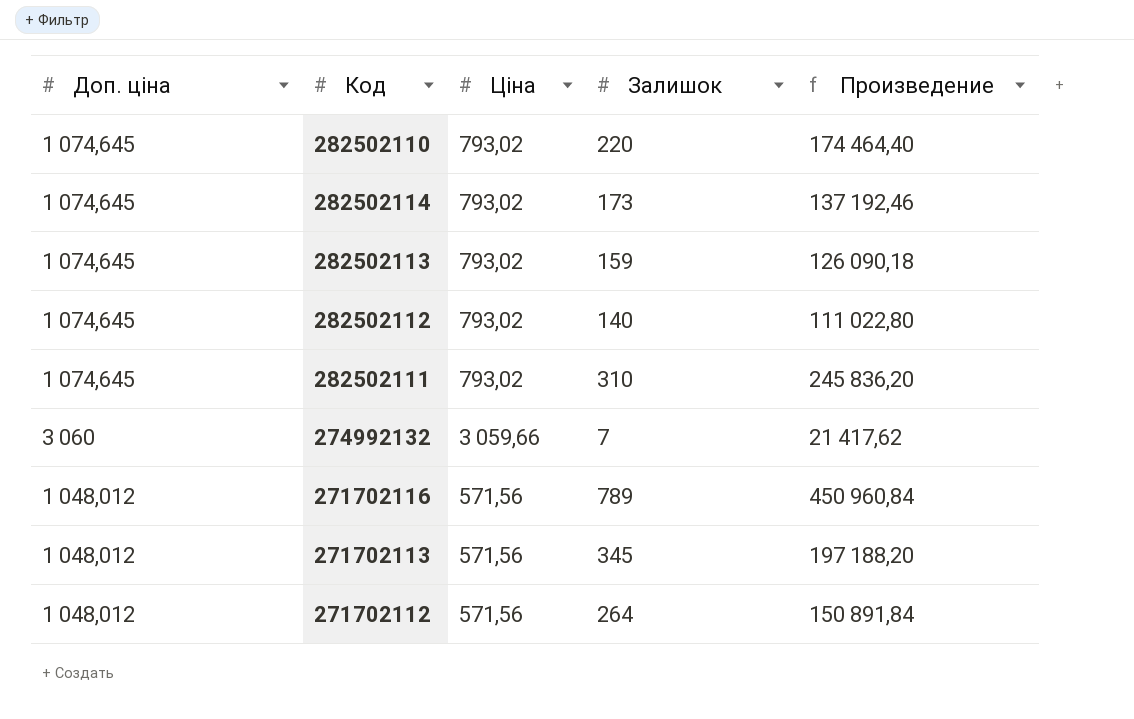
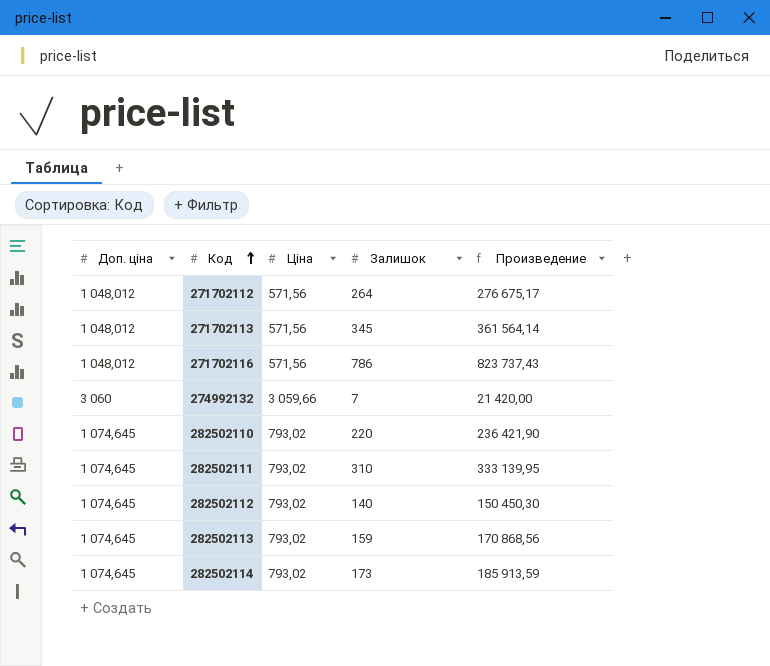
row order: none -> Код ascending
column Произведение | formula: [Ціна] * [Залишок] -> [Доп. ціна] * [Залишок]
271702116 | Залишок: 789 -> 786

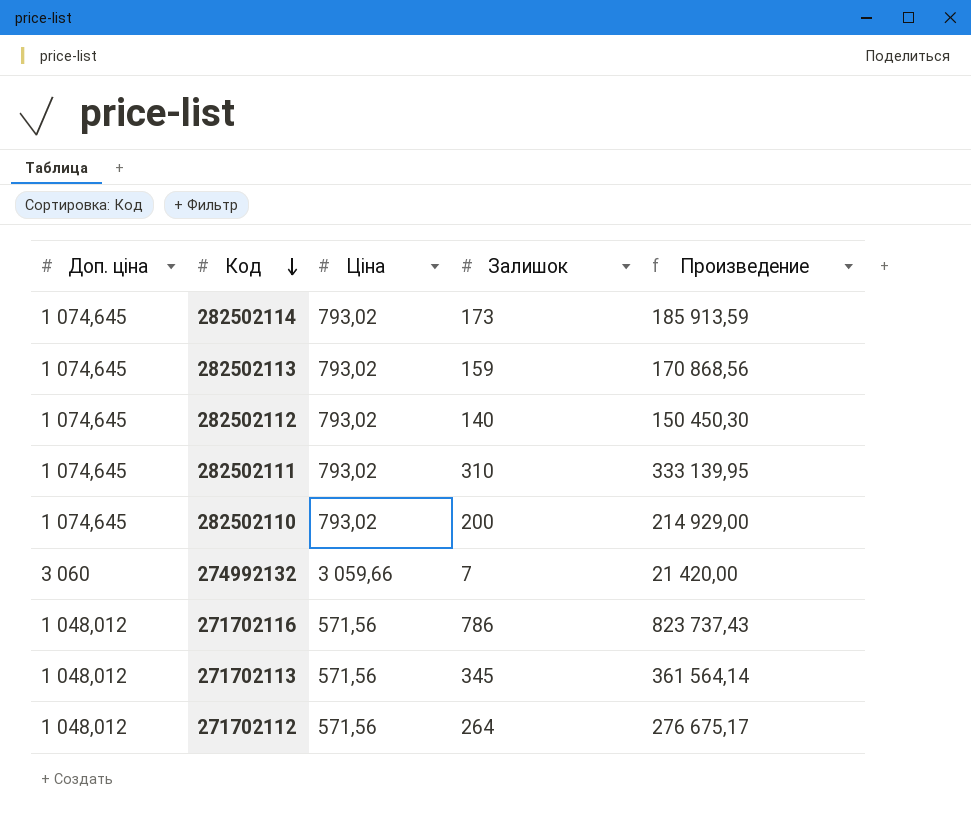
row order: Код ascending -> Код descending
282502110 | Залишок: 220 -> 200
282502110 | Произведение: 236 421,90 -> 214 929,00

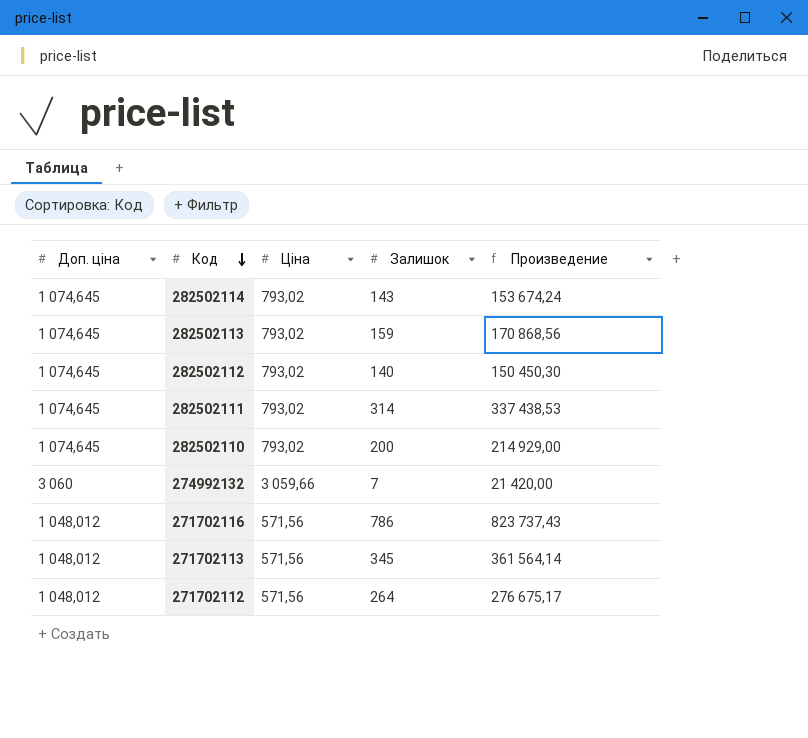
282502114 | Залишок: 173 -> 143
282502114 | Произведение: 185 913,59 -> 153 674,24
282502111 | Залишок: 310 -> 314
282502111 | Произведение: 333 139,95 -> 337 438,53

